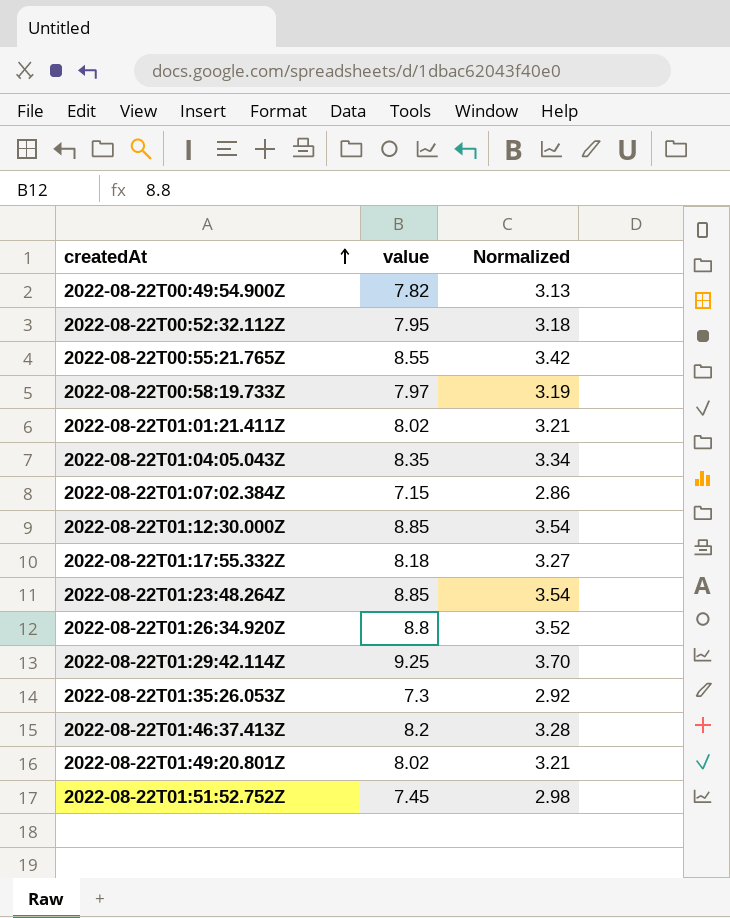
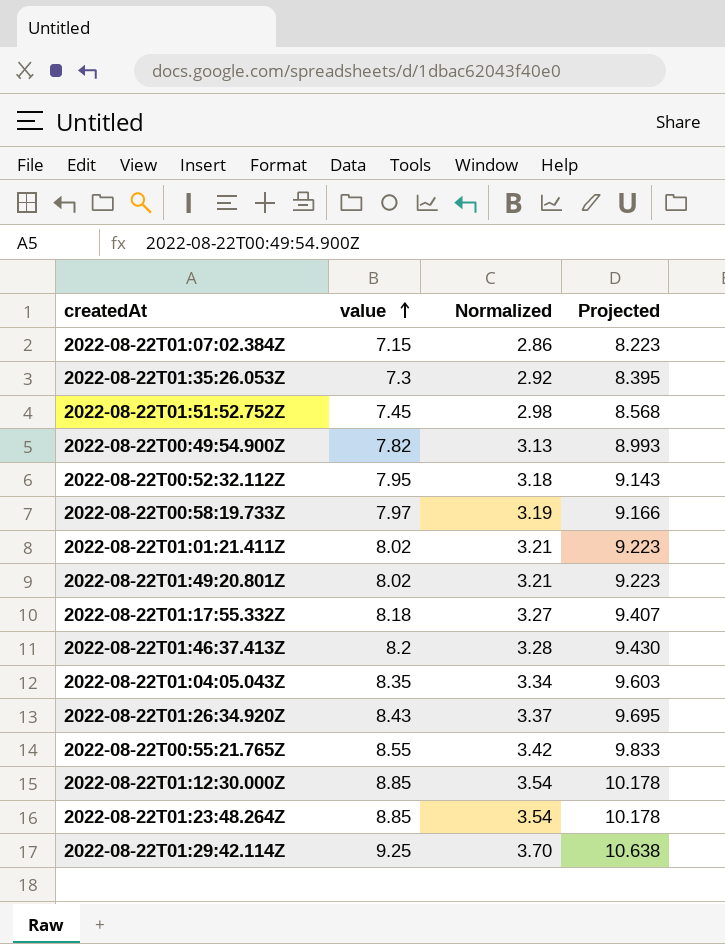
row order: createdAt ascending -> value ascending
column Projected | formula: none -> [value] * 1.15
2022-08-22T01:26:34.920Z | value: 8.8 -> 8.43
2022-08-22T01:26:34.920Z | Normalized: 3.52 -> 3.37

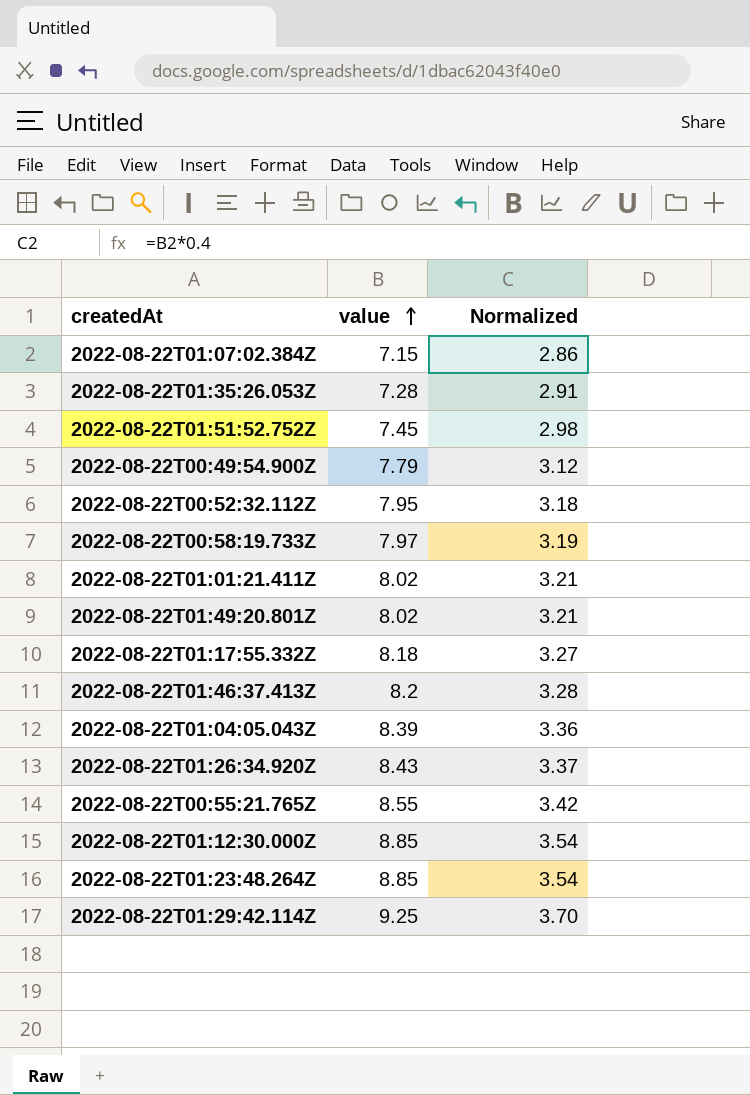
column Projected | formula: [value] * 1.15 -> none
2022-08-22T01:35:26.053Z | value: 7.3 -> 7.28
2022-08-22T01:35:26.053Z | Normalized: 2.92 -> 2.91
2022-08-22T00:49:54.900Z | value: 7.82 -> 7.79
2022-08-22T00:49:54.900Z | Normalized: 3.13 -> 3.12
2022-08-22T01:04:05.043Z | value: 8.35 -> 8.39
2022-08-22T01:04:05.043Z | Normalized: 3.34 -> 3.36

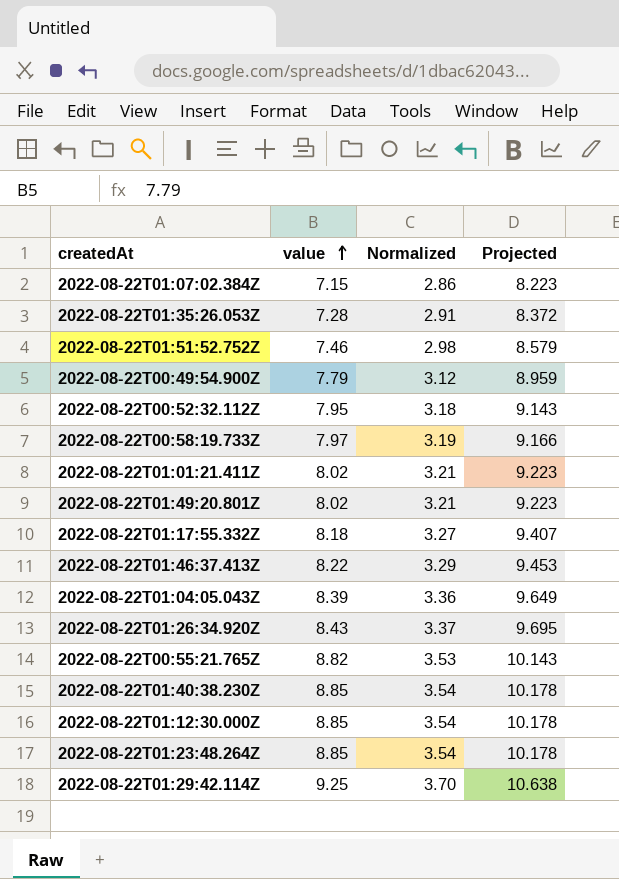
column Projected | formula: none -> [value] * 1.15
2022-08-22T01:51:52.752Z | value: 7.45 -> 7.46
2022-08-22T01:46:37.413Z | value: 8.2 -> 8.22
2022-08-22T01:46:37.413Z | Normalized: 3.28 -> 3.29
2022-08-22T00:55:21.765Z | value: 8.55 -> 8.82
2022-08-22T00:55:21.765Z | Normalized: 3.42 -> 3.53
row 2022-08-22T01:40:38.230Z: none -> 8.85 | 3.54 | 10.178

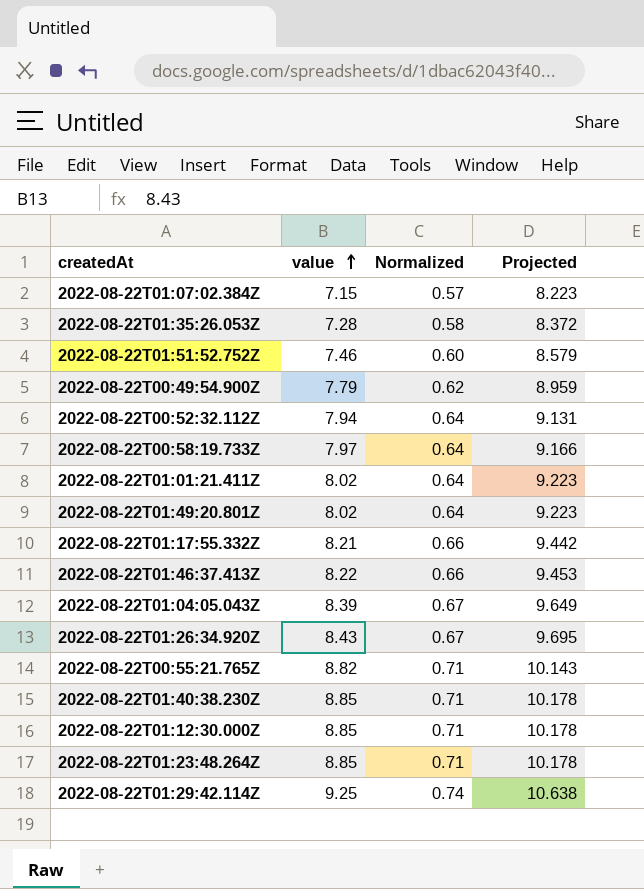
column Normalized | formula: [value] * 0.4 -> [value] * 0.08
2022-08-22T00:52:32.112Z | value: 7.95 -> 7.94
2022-08-22T00:52:32.112Z | Projected: 9.143 -> 9.131
2022-08-22T01:17:55.332Z | value: 8.18 -> 8.21
2022-08-22T01:17:55.332Z | Projected: 9.407 -> 9.442

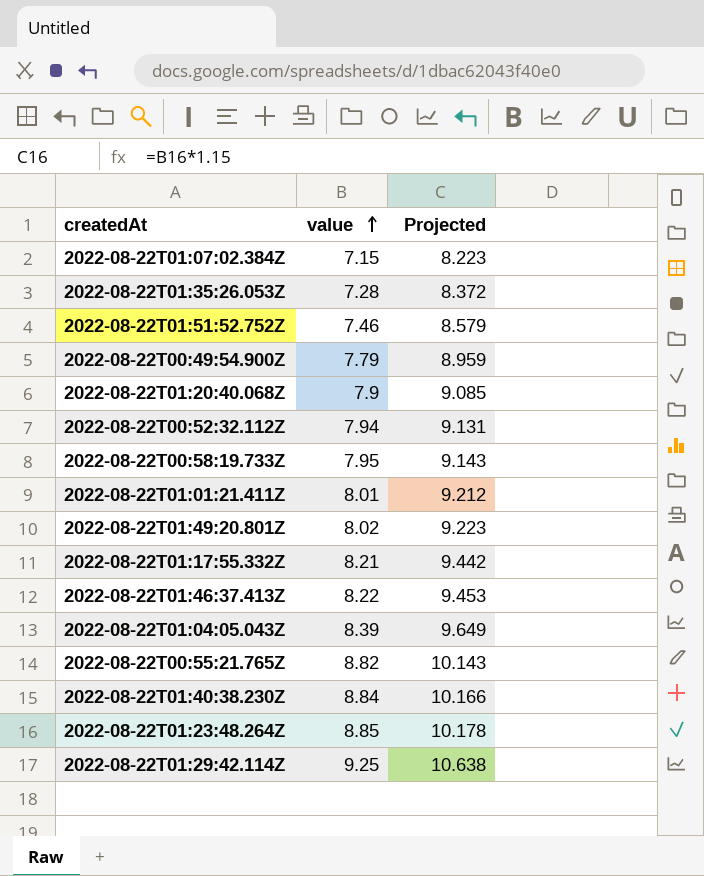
column Normalized | formula: [value] * 0.08 -> none
row 2022-08-22T01:26:34.920Z: 8.43 | 0.67 | 9.695 -> none
row 2022-08-22T01:12:30.000Z: 8.85 | 0.71 | 10.178 -> none
row 2022-08-22T01:20:40.068Z: none -> 7.9 | 9.085
2022-08-22T00:58:19.733Z | value: 7.97 -> 7.95
2022-08-22T00:58:19.733Z | Projected: 9.166 -> 9.143
2022-08-22T01:01:21.411Z | value: 8.02 -> 8.01
2022-08-22T01:01:21.411Z | Projected: 9.223 -> 9.212
2022-08-22T01:40:38.230Z | value: 8.85 -> 8.84
2022-08-22T01:40:38.230Z | Projected: 10.178 -> 10.166

